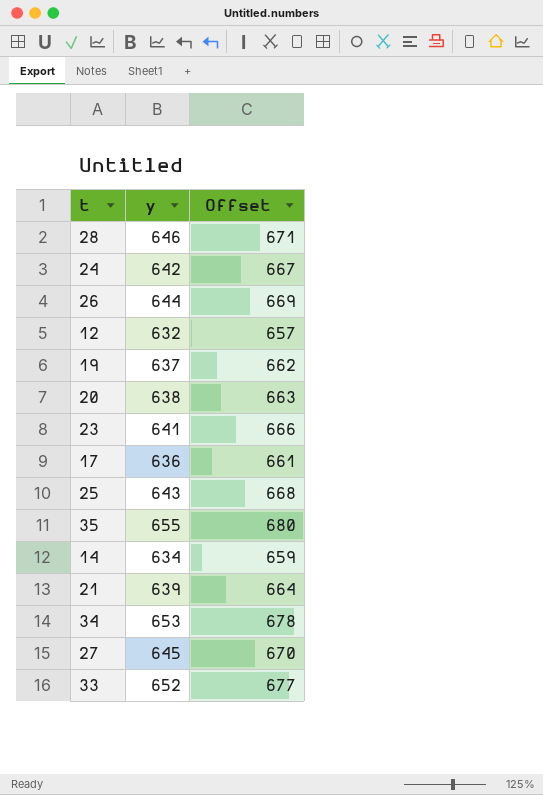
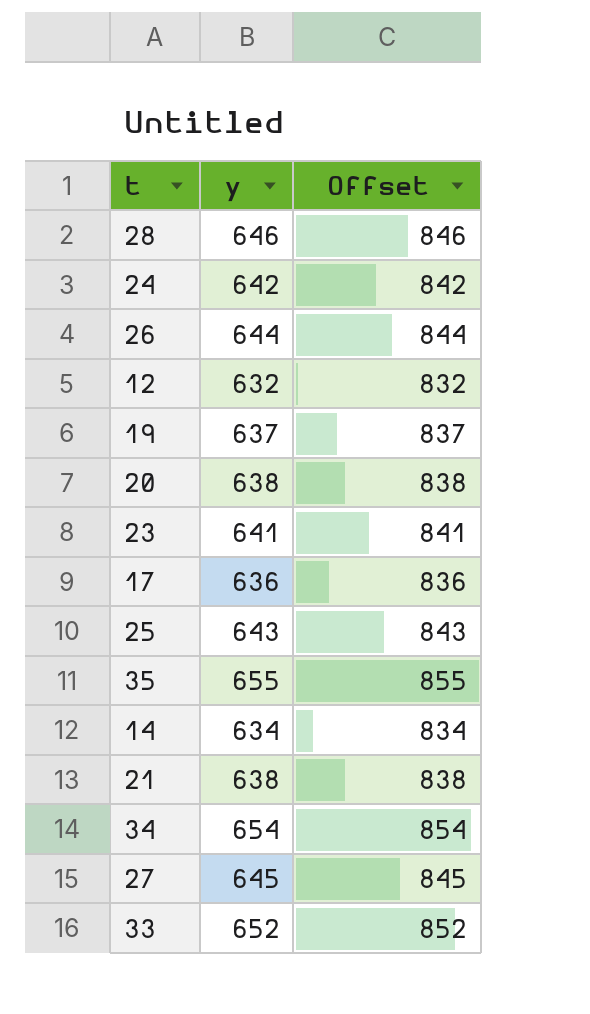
column Offset | formula: [y] + 25 -> [y] + 200
21 | y: 639 -> 638
34 | y: 653 -> 654

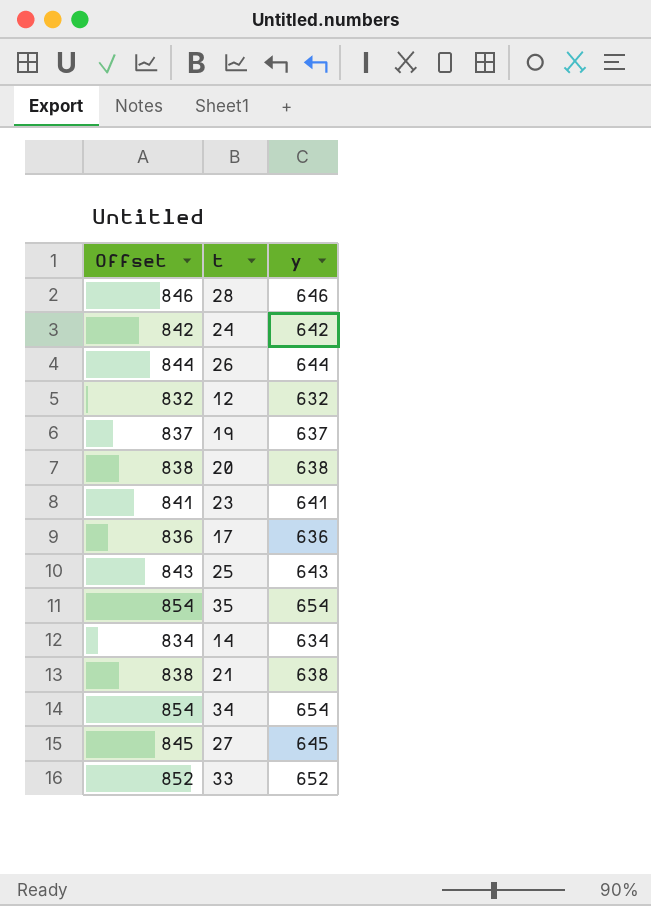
column Offset | position: 3 -> 1
35 | Offset: 855 -> 854
35 | y: 655 -> 654

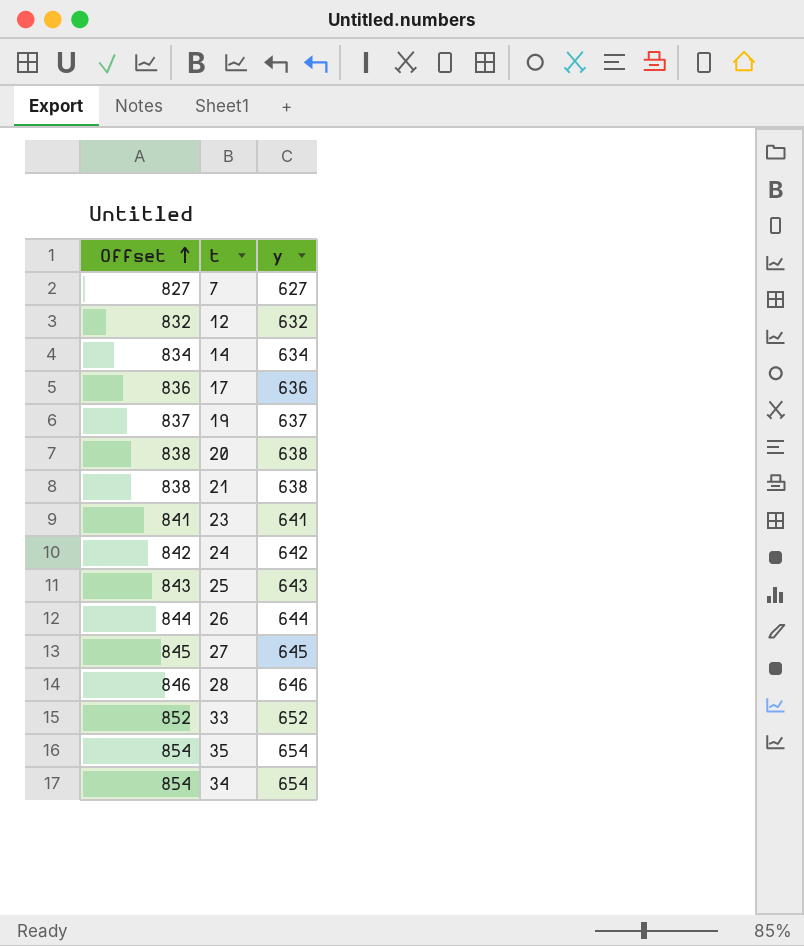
row order: none -> Offset ascending
row 7: none -> 827 | 627

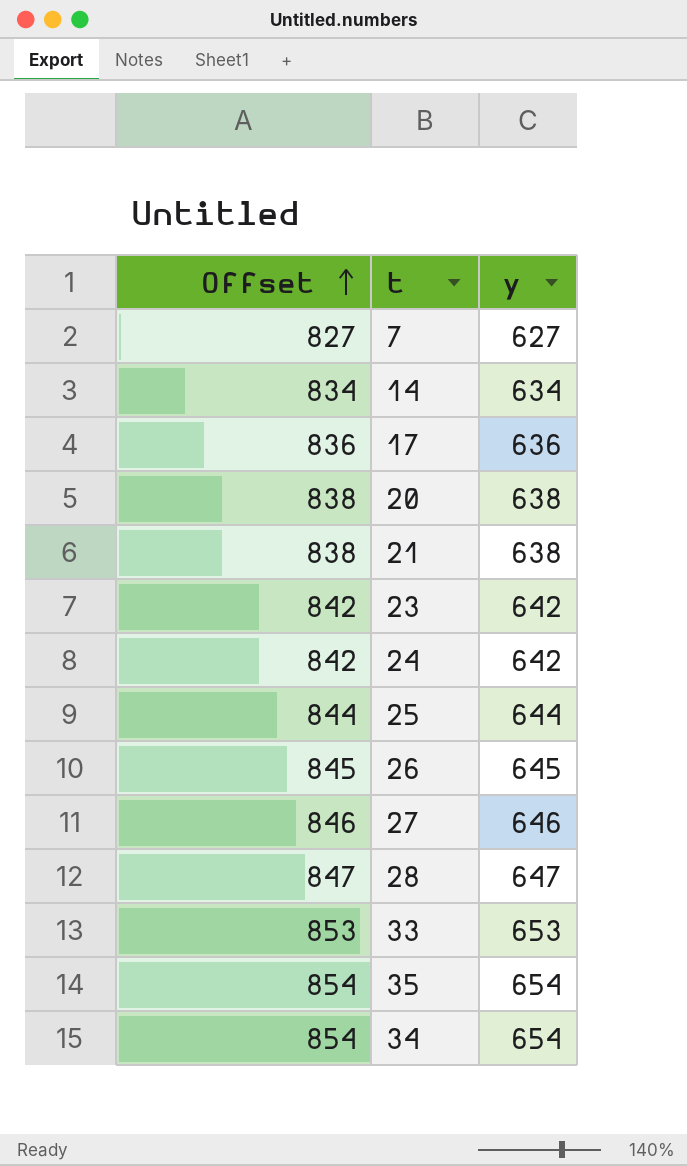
row 12: 832 | 632 -> none
row 19: 837 | 637 -> none
23 | Offset: 841 -> 842
23 | y: 641 -> 642
25 | Offset: 843 -> 844
25 | y: 643 -> 644
26 | Offset: 844 -> 845
26 | y: 644 -> 645
27 | Offset: 845 -> 846
27 | y: 645 -> 646
28 | Offset: 846 -> 847
28 | y: 646 -> 647
33 | Offset: 852 -> 853
33 | y: 652 -> 653

